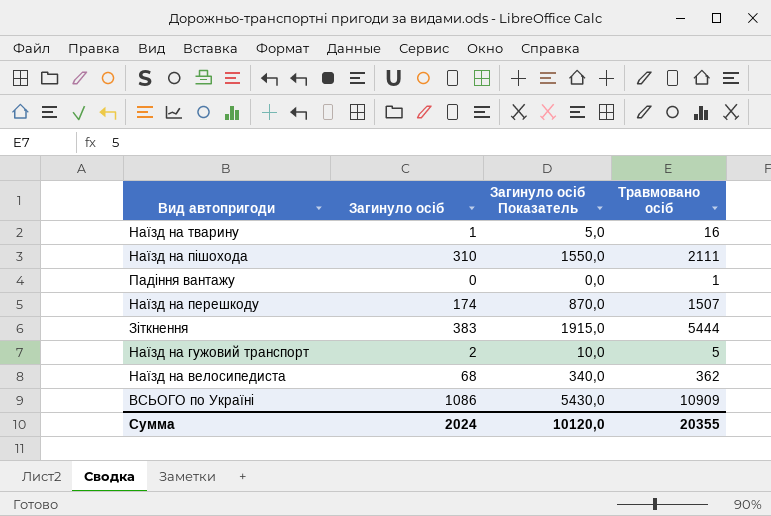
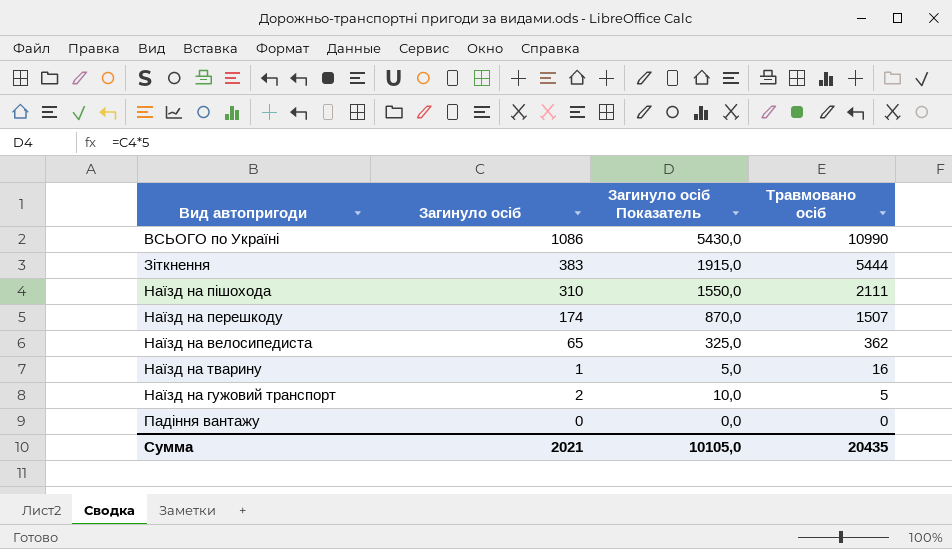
row order: none -> Травмовано осіб descending
ВСЬОГО по Україні | Травмовано осіб: 10909 -> 10990
Наїзд на велосипедиста | Загинуло осіб: 68 -> 65
Наїзд на велосипедиста | Загинуло осіб Показатель: 340,0 -> 325,0
Падіння вантажу | Травмовано осіб: 1 -> 0
Сумма | Загинуло осіб: 2024 -> 2021
Сумма | Загинуло осіб Показатель: 10120,0 -> 10105,0
Сумма | Травмовано осіб: 20355 -> 20435

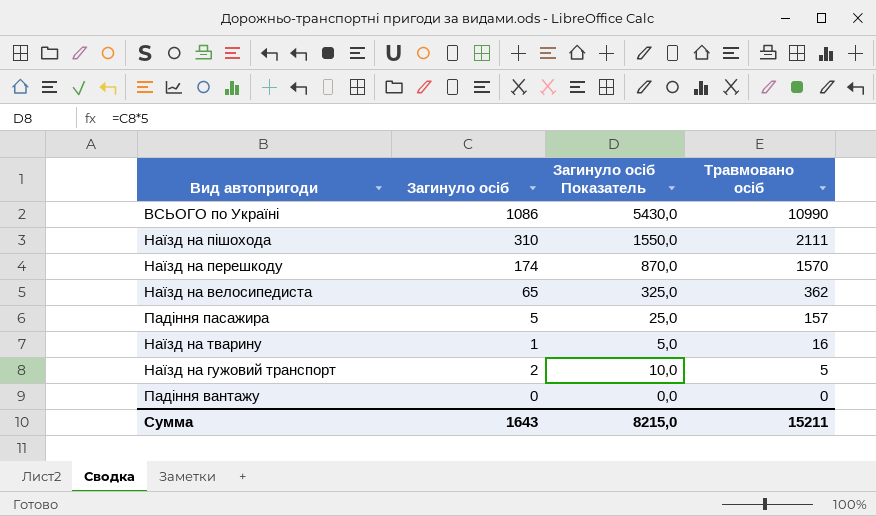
row Зіткнення: 383 | 1915,0 | 5444 -> none
Наїзд на перешкоду | Травмовано осіб: 1507 -> 1570
row Падіння пасажира: none -> 5 | 25,0 | 157
Сумма | Загинуло осіб: 2021 -> 1643
Сумма | Загинуло осіб Показатель: 10105,0 -> 8215,0
Сумма | Травмовано осіб: 20435 -> 15211

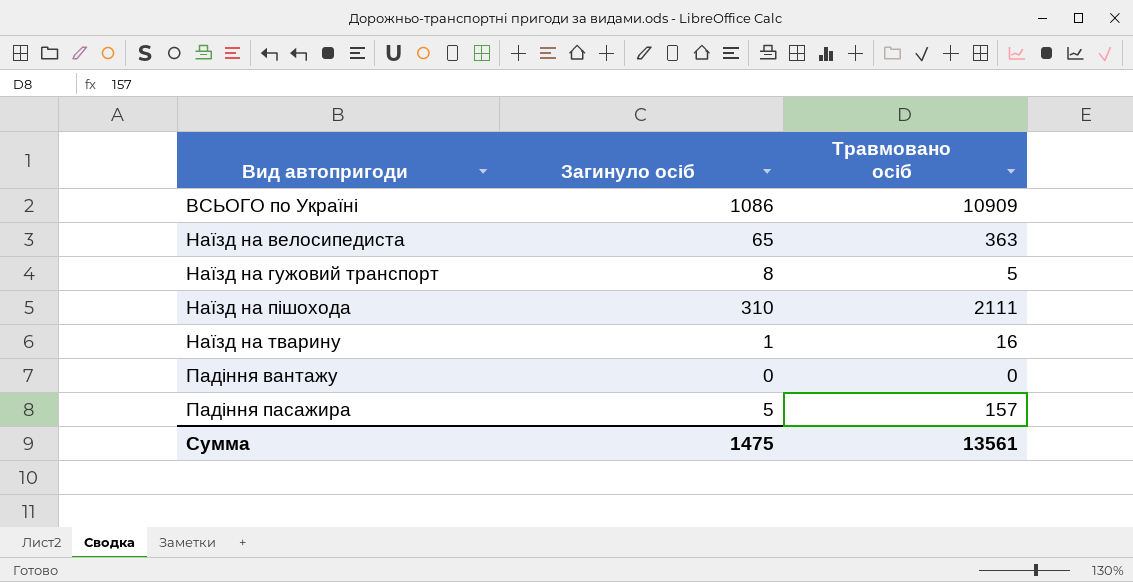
row order: Травмовано осіб descending -> Вид автопригоди ascending
column Загинуло осіб Показатель | formula: [Загинуло осіб] * 5 -> none
row Наїзд на перешкоду: 174 | 870,0 | 1570 -> none
ВСЬОГО по Україні | Травмовано осіб: 10990 -> 10909
Наїзд на велосипедиста | Травмовано осіб: 362 -> 363
Наїзд на гужовий транспорт | Загинуло осіб: 2 -> 8
Сумма | Загинуло осіб: 1643 -> 1475
Сумма | Травмовано осіб: 15211 -> 13561

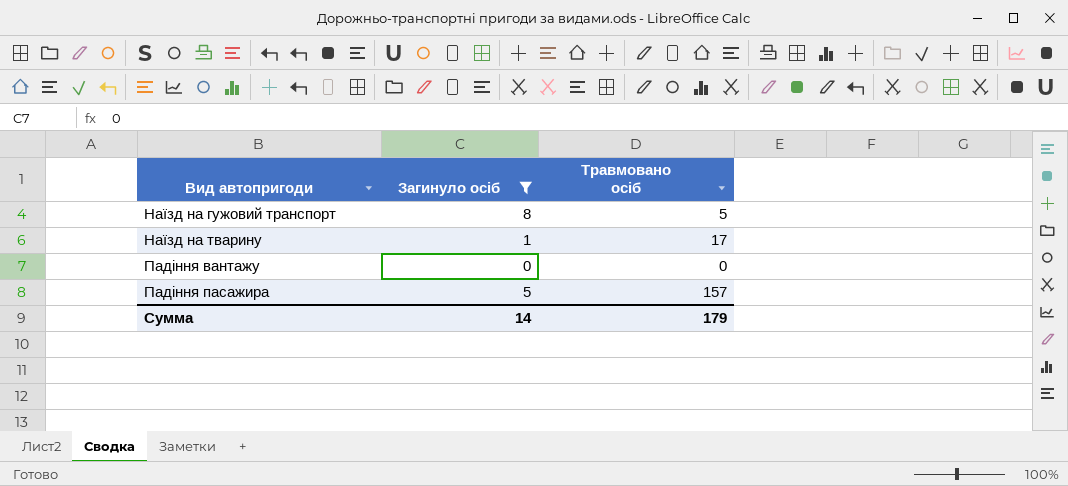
filter: none -> Загинуло осіб <= 8
Наїзд на тварину | Травмовано осіб: 16 -> 17
Сумма | Загинуло осіб: 1475 -> 14
Сумма | Травмовано осіб: 13561 -> 179

